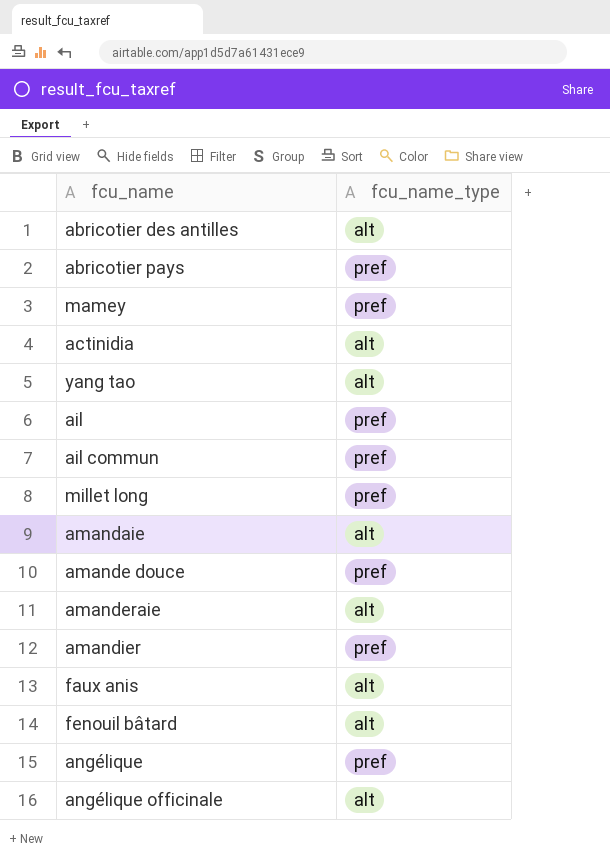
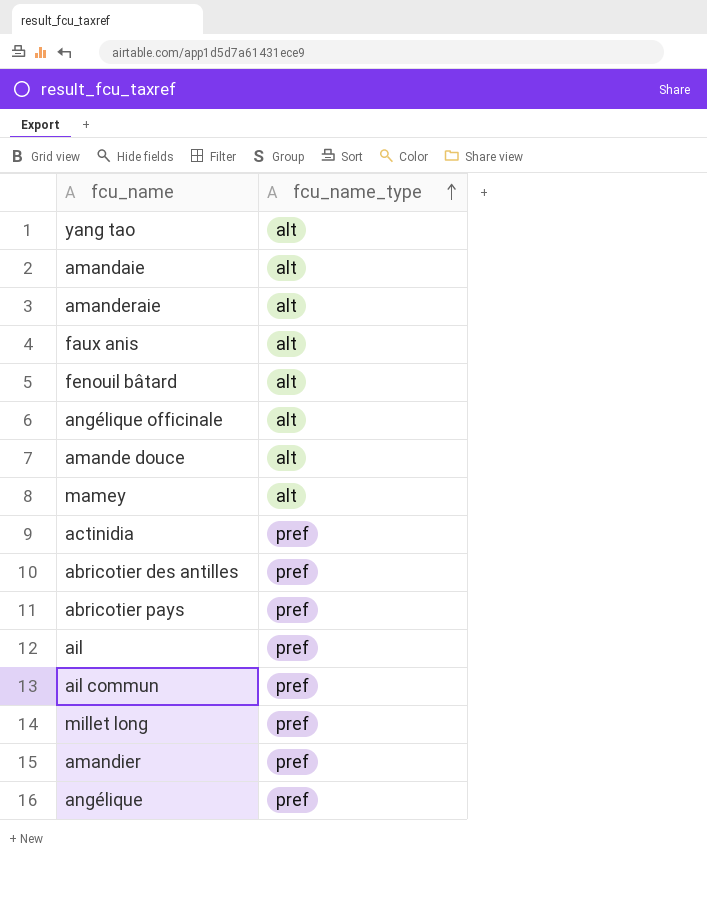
row order: none -> fcu_name_type ascending
amande douce | fcu_name_type: pref -> alt
mamey | fcu_name_type: pref -> alt
actinidia | fcu_name_type: alt -> pref
abricotier des antilles | fcu_name_type: alt -> pref

